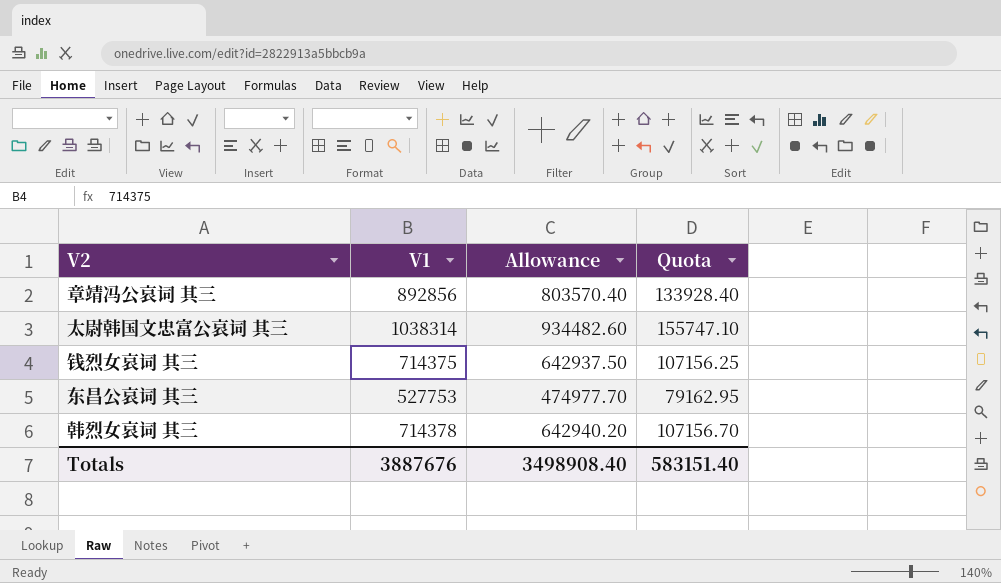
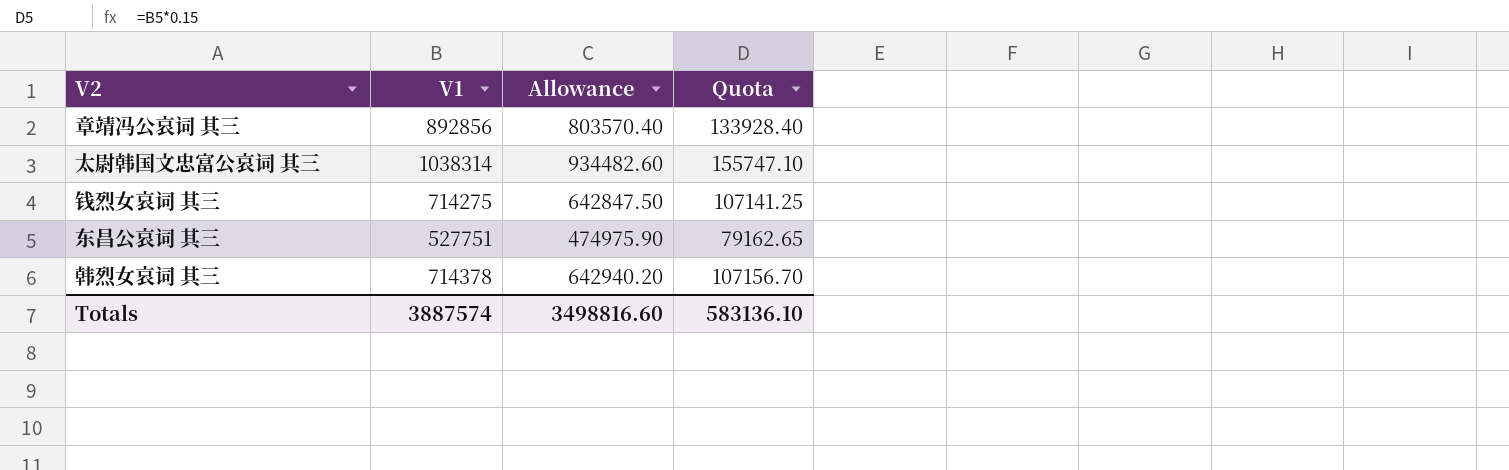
钱烈女哀词 其三 | V1: 714375 -> 714275
钱烈女哀词 其三 | Allowance: 642937.50 -> 642847.50
钱烈女哀词 其三 | Quota: 107156.25 -> 107141.25
东昌公哀词 其三 | V1: 527753 -> 527751
东昌公哀词 其三 | Allowance: 474977.70 -> 474975.90
东昌公哀词 其三 | Quota: 79162.95 -> 79162.65
Totals | V1: 3887676 -> 3887574
Totals | Allowance: 3498908.40 -> 3498816.60
Totals | Quota: 583151.40 -> 583136.10

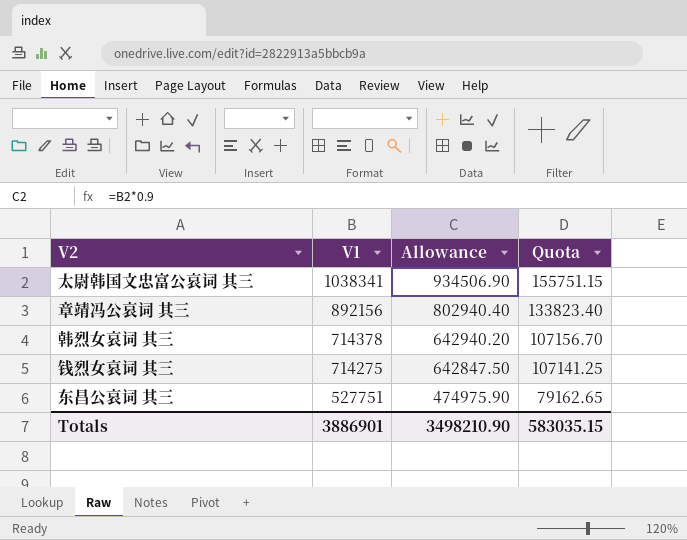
row order: none -> V1 descending
太尉韩国文忠富公哀词 其三 | V1: 1038314 -> 1038341
太尉韩国文忠富公哀词 其三 | Allowance: 934482.60 -> 934506.90
太尉韩国文忠富公哀词 其三 | Quota: 155747.10 -> 155751.15
章靖冯公哀词 其三 | V1: 892856 -> 892156
章靖冯公哀词 其三 | Allowance: 803570.40 -> 802940.40
章靖冯公哀词 其三 | Quota: 133928.40 -> 133823.40
Totals | V1: 3887574 -> 3886901
Totals | Allowance: 3498816.60 -> 3498210.90
Totals | Quota: 583136.10 -> 583035.15

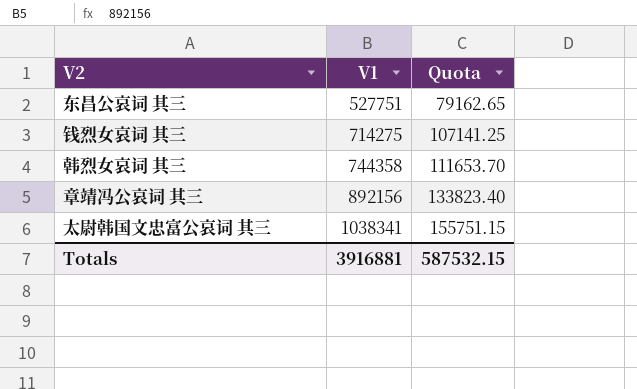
row order: V1 descending -> V1 ascending
column Allowance | formula: [V1] * 0.9 -> none
韩烈女哀词 其三 | V1: 714378 -> 744358
韩烈女哀词 其三 | Quota: 107156.70 -> 111653.70
Totals | V1: 3886901 -> 3916881
Totals | Quota: 583035.15 -> 587532.15

